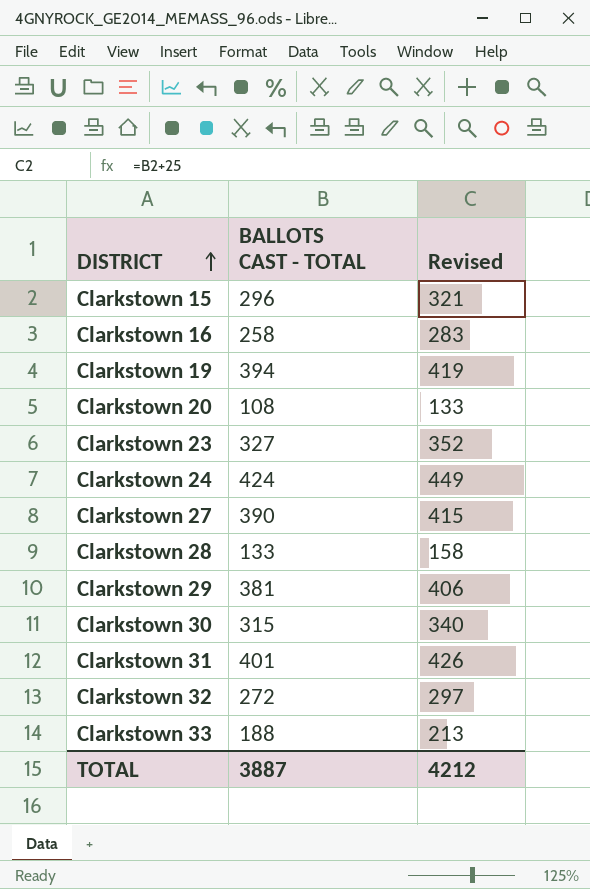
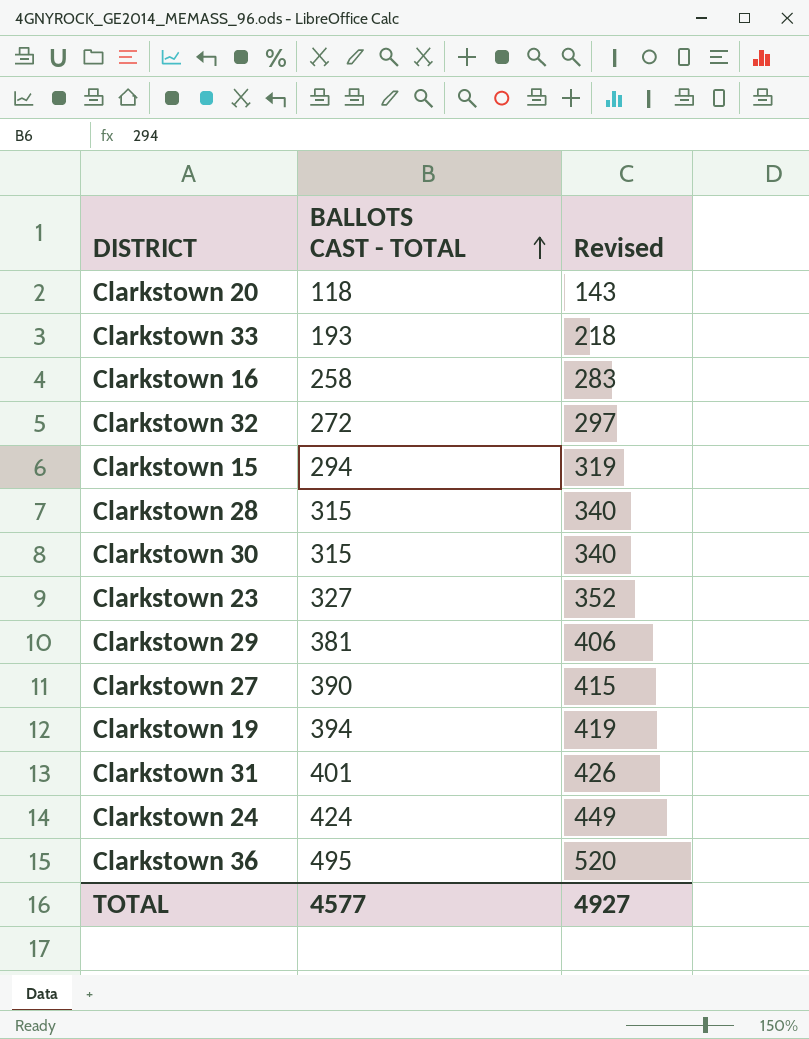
row order: DISTRICT ascending -> BALLOTS CAST - TOTAL ascending
Clarkstown 20 | BALLOTS CAST - TOTAL: 108 -> 118
Clarkstown 20 | Revised: 133 -> 143
Clarkstown 33 | BALLOTS CAST - TOTAL: 188 -> 193
Clarkstown 33 | Revised: 213 -> 218
Clarkstown 15 | BALLOTS CAST - TOTAL: 296 -> 294
Clarkstown 15 | Revised: 321 -> 319
Clarkstown 28 | BALLOTS CAST - TOTAL: 133 -> 315
Clarkstown 28 | Revised: 158 -> 340
row Clarkstown 36: none -> 495 | 520
TOTAL | BALLOTS CAST - TOTAL: 3887 -> 4577
TOTAL | Revised: 4212 -> 4927

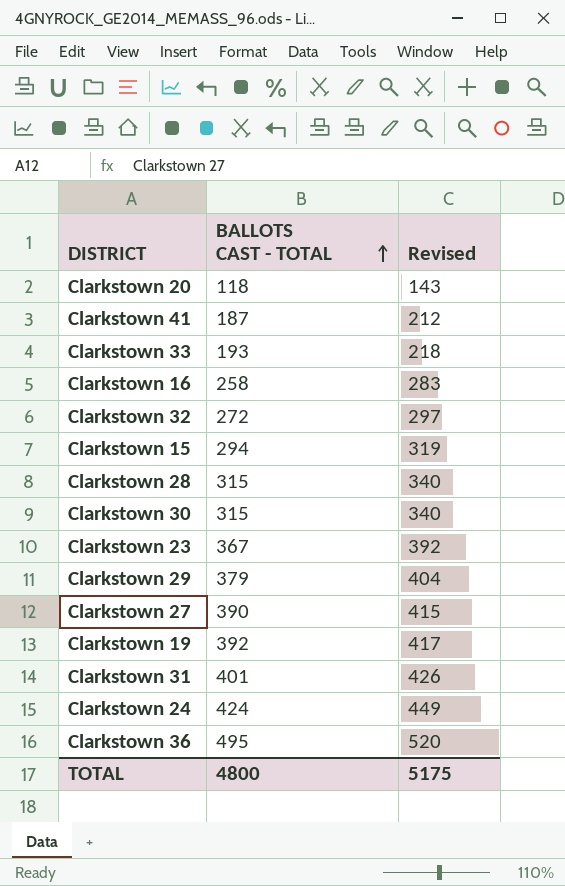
row Clarkstown 41: none -> 187 | 212
Clarkstown 23 | BALLOTS CAST - TOTAL: 327 -> 367
Clarkstown 23 | Revised: 352 -> 392
Clarkstown 29 | BALLOTS CAST - TOTAL: 381 -> 379
Clarkstown 29 | Revised: 406 -> 404
Clarkstown 19 | BALLOTS CAST - TOTAL: 394 -> 392
Clarkstown 19 | Revised: 419 -> 417
TOTAL | BALLOTS CAST - TOTAL: 4577 -> 4800
TOTAL | Revised: 4927 -> 5175

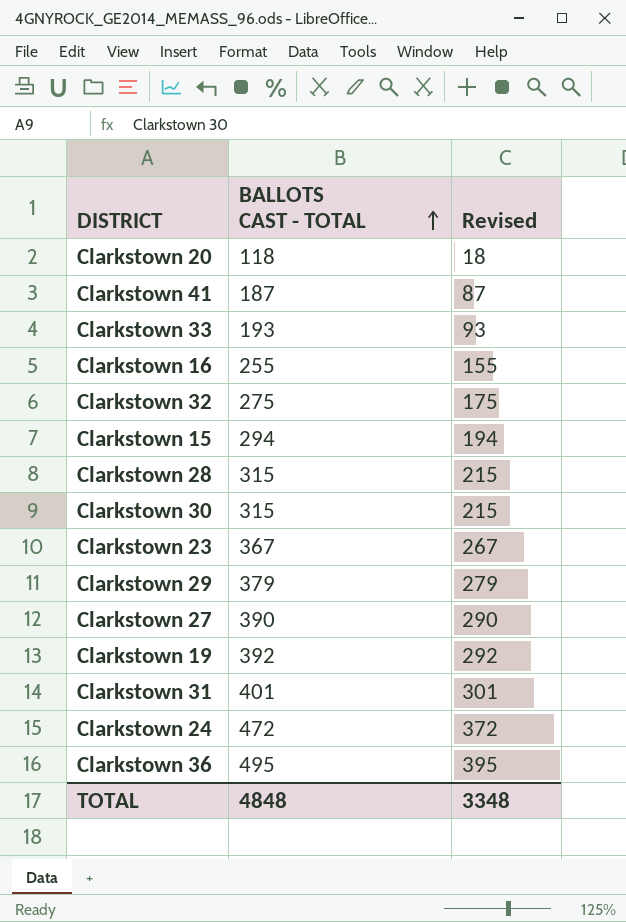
column Revised | formula: [BALLOTS CAST - TOTAL] + 25 -> [BALLOTS CAST - TOTAL] - 100
Clarkstown 16 | BALLOTS CAST - TOTAL: 258 -> 255
Clarkstown 32 | BALLOTS CAST - TOTAL: 272 -> 275
Clarkstown 24 | BALLOTS CAST - TOTAL: 424 -> 472
TOTAL | BALLOTS CAST - TOTAL: 4800 -> 4848
TOTAL | Revised: 5175 -> 3348

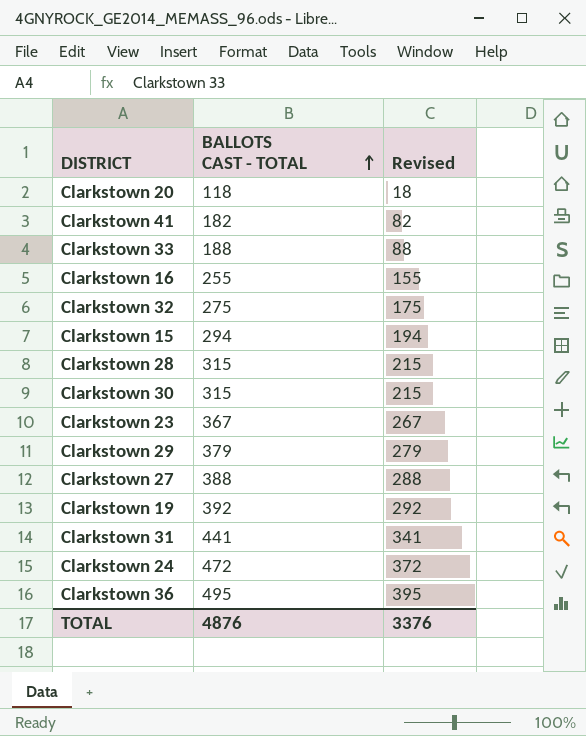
Clarkstown 41 | BALLOTS CAST - TOTAL: 187 -> 182
Clarkstown 41 | Revised: 87 -> 82
Clarkstown 33 | BALLOTS CAST - TOTAL: 193 -> 188
Clarkstown 33 | Revised: 93 -> 88
Clarkstown 27 | BALLOTS CAST - TOTAL: 390 -> 388
Clarkstown 27 | Revised: 290 -> 288
Clarkstown 31 | BALLOTS CAST - TOTAL: 401 -> 441
Clarkstown 31 | Revised: 301 -> 341
TOTAL | BALLOTS CAST - TOTAL: 4848 -> 4876
TOTAL | Revised: 3348 -> 3376

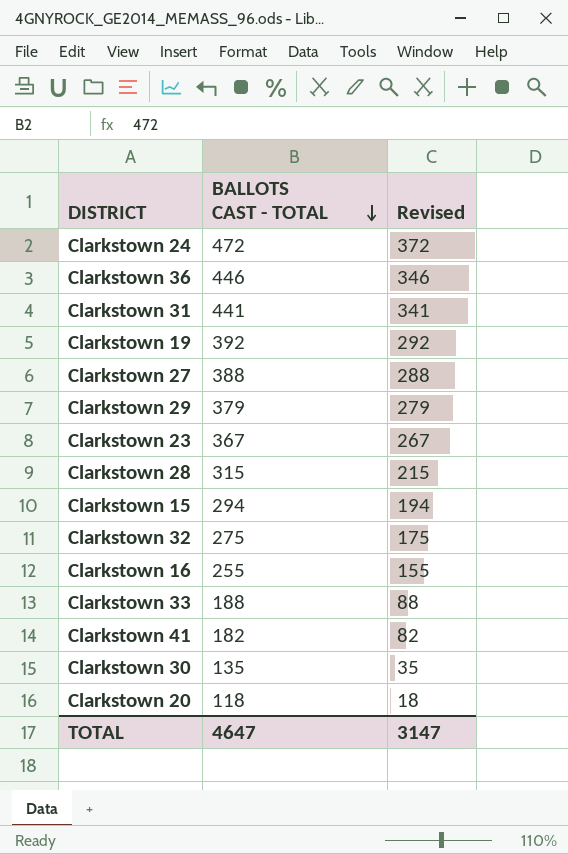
row order: BALLOTS CAST - TOTAL ascending -> BALLOTS CAST - TOTAL descending
Clarkstown 36 | BALLOTS CAST - TOTAL: 495 -> 446
Clarkstown 36 | Revised: 395 -> 346
Clarkstown 30 | BALLOTS CAST - TOTAL: 315 -> 135
Clarkstown 30 | Revised: 215 -> 35
TOTAL | BALLOTS CAST - TOTAL: 4876 -> 4647
TOTAL | Revised: 3376 -> 3147

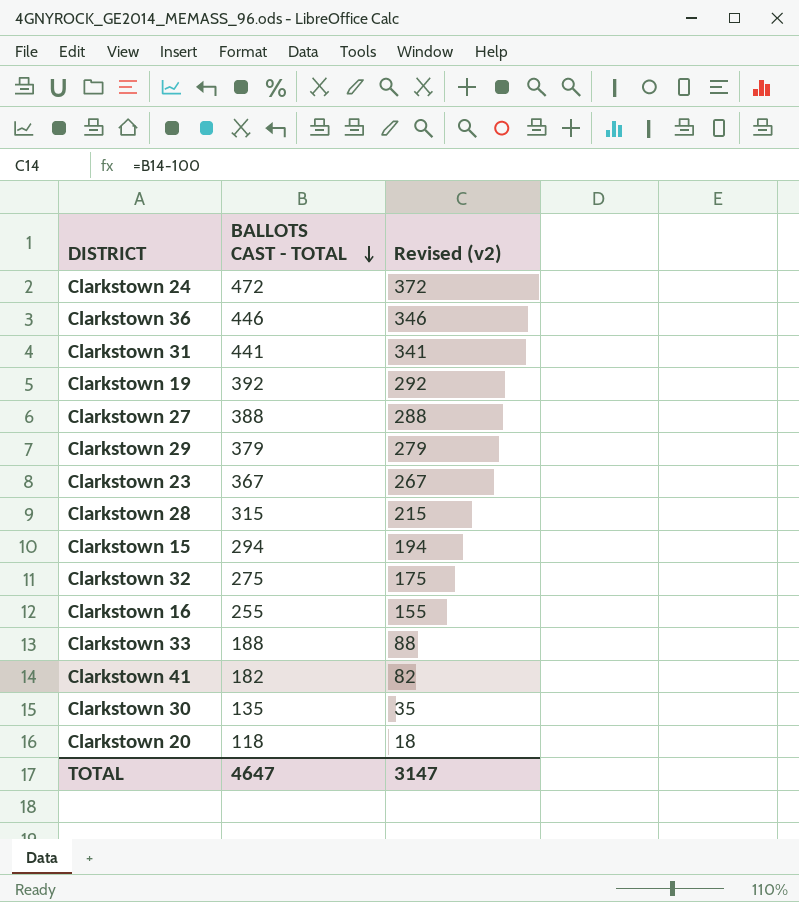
column name: Revised -> Revised (v2)

